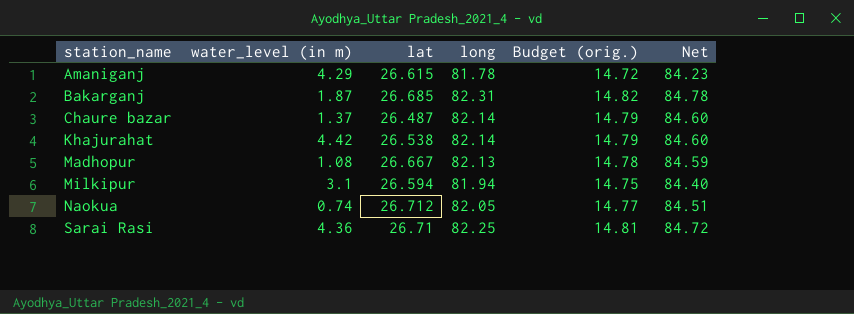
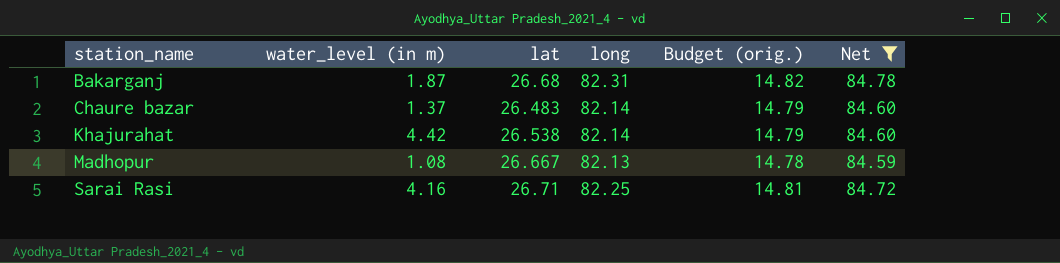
filter: none -> Net >= 84.59
Bakarganj | lat: 26.685 -> 26.68
Chaure bazar | lat: 26.487 -> 26.483
Sarai Rasi | water_level (in m): 4.36 -> 4.16

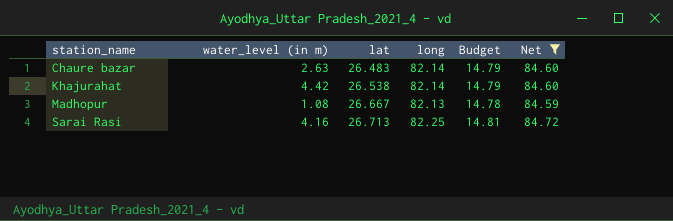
column name: Budget (orig.) -> Budget
row Bakarganj: 1.87 | 26.68 | 82.31 | 14.82 | 84.78 -> none
Chaure bazar | water_level (in m): 1.37 -> 2.63
Sarai Rasi | lat: 26.71 -> 26.713

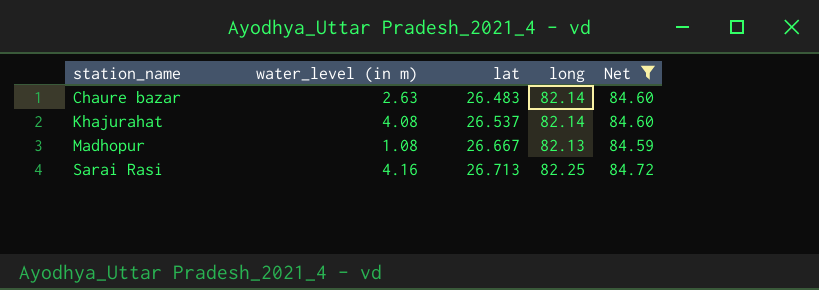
column Budget | formula: [long] * 0.18 -> none
Khajurahat | water_level (in m): 4.42 -> 4.08
Khajurahat | lat: 26.538 -> 26.537

